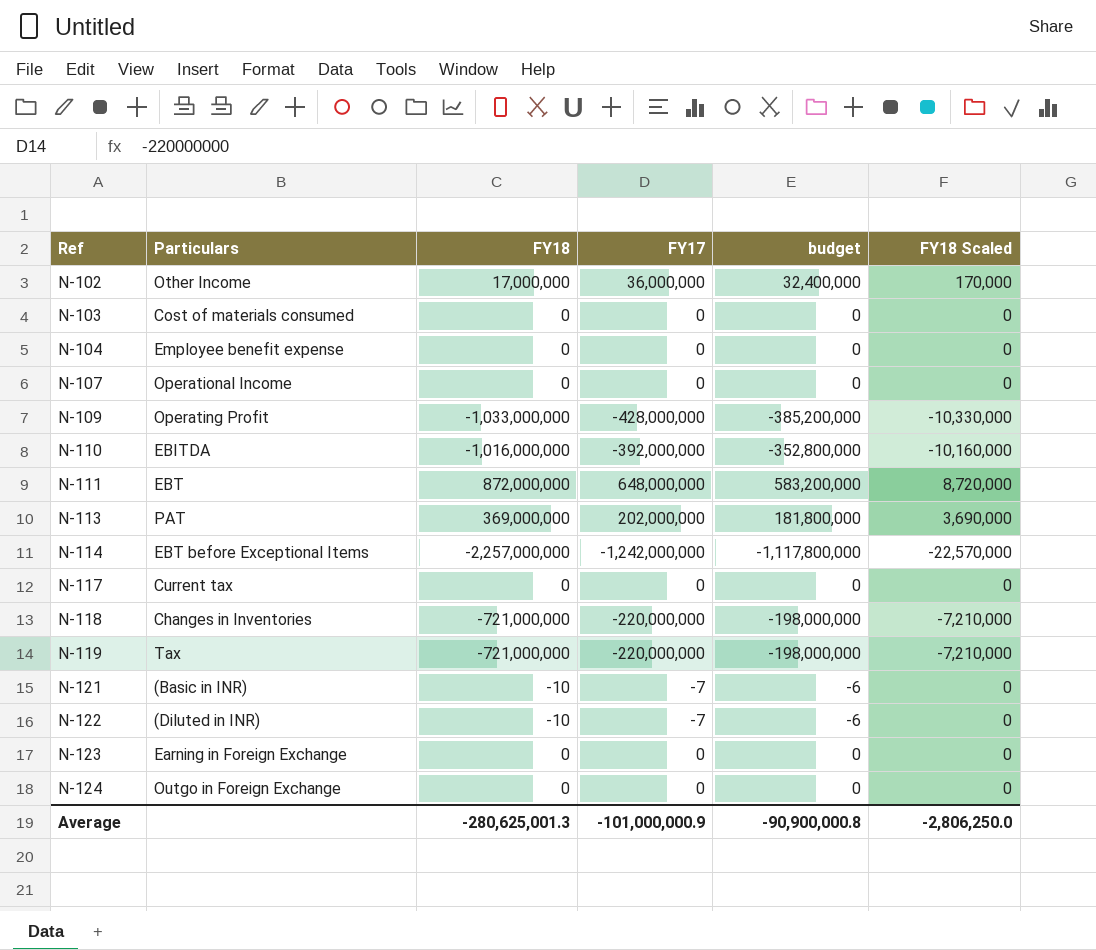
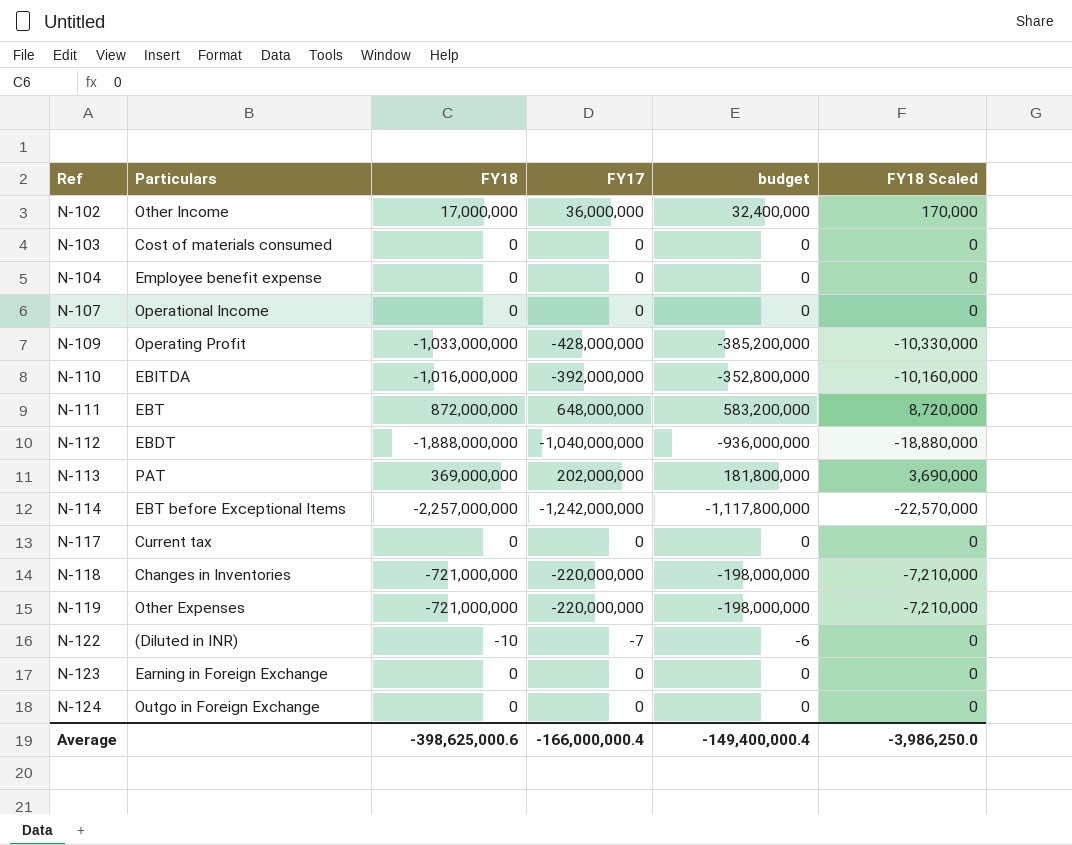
row N-121: (Basic in INR) | -10 | -7 | -6 | 0 -> none
row N-112: none -> EBDT | -1,888,000,000 | -1,040,000,000 | -936,000,000 | -18,880,000
N-119 | Particulars: Tax -> Other Expenses
Average | FY18: -280,625,001.3 -> -398,625,000.6
Average | FY17: -101,000,000.9 -> -166,000,000.4
Average | budget: -90,900,000.8 -> -149,400,000.4
Average | FY18 Scaled: -2,806,250.0 -> -3,986,250.0

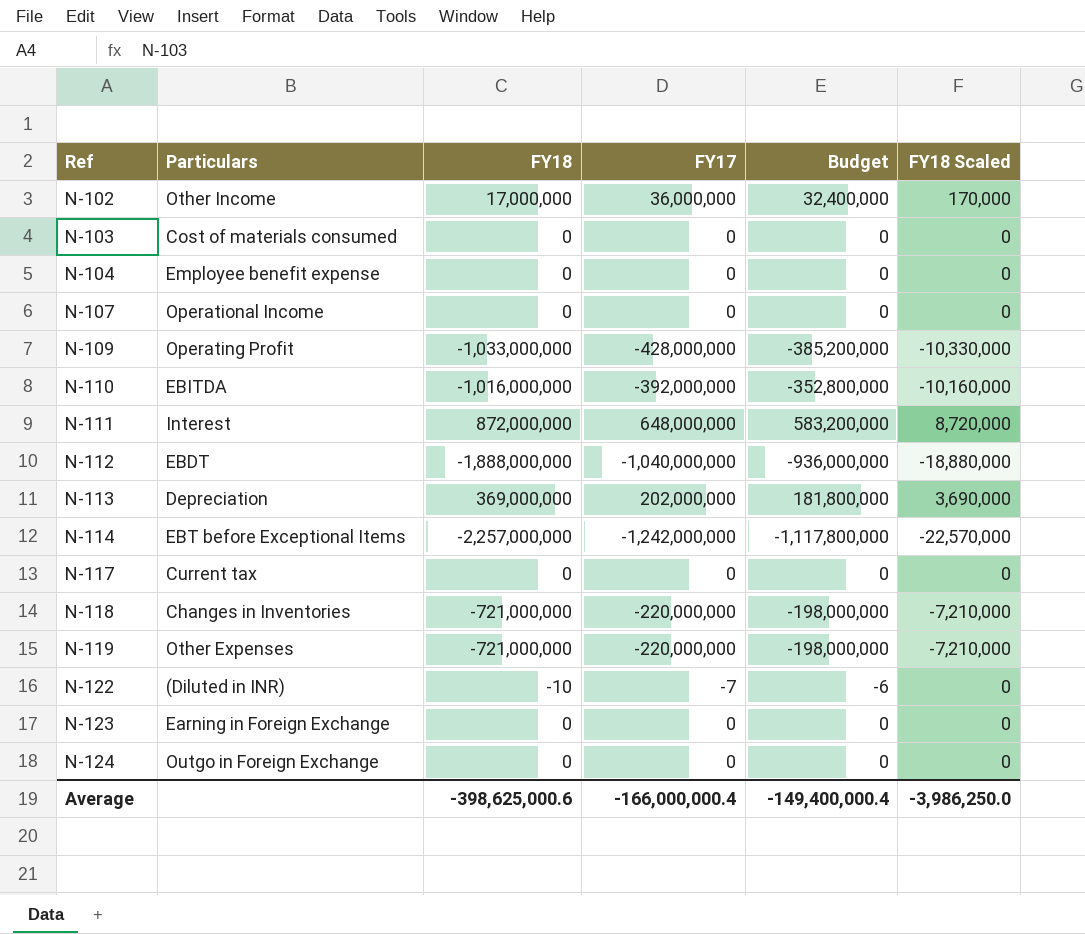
column name: budget -> Budget
N-111 | Particulars: EBT -> Interest
N-113 | Particulars: PAT -> Depreciation

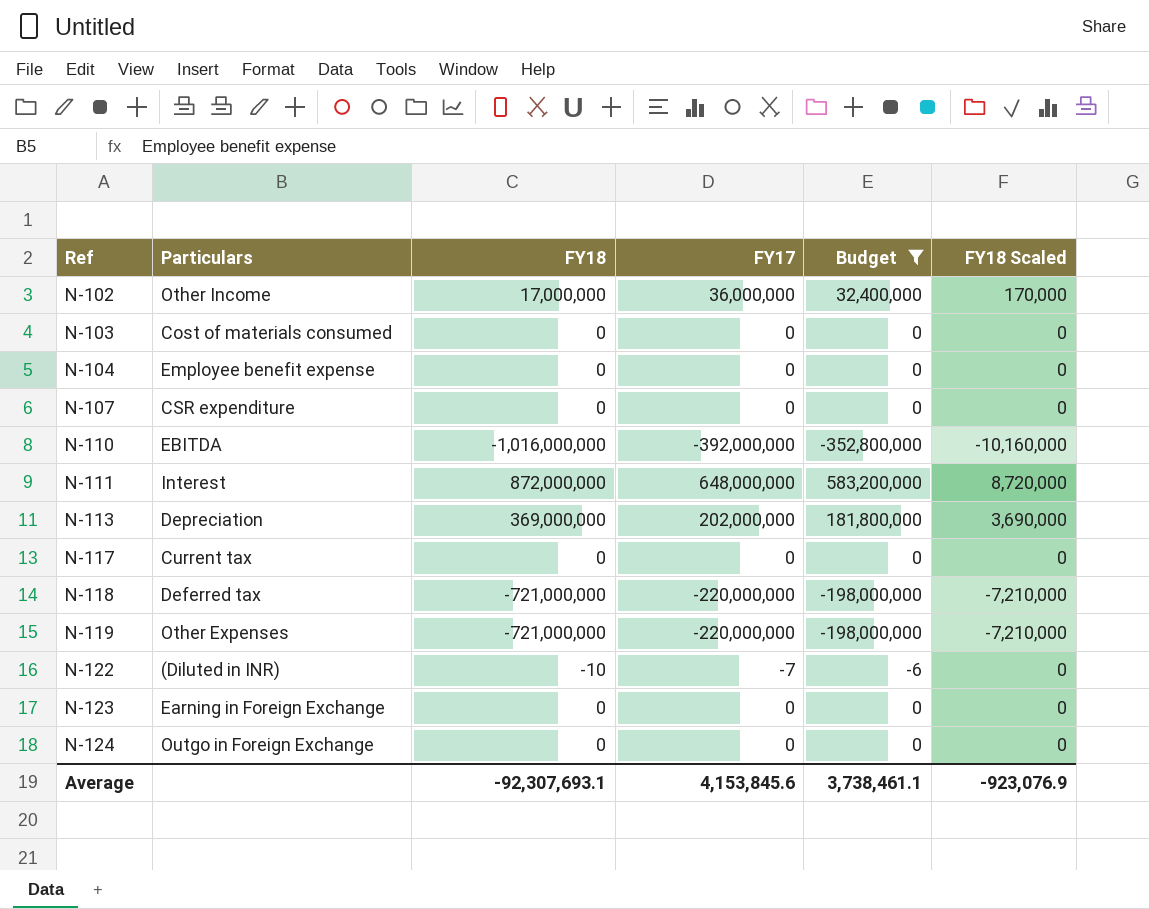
filter: none -> Budget >= -352,800,000
N-107 | Particulars: Operational Income -> CSR expenditure
N-118 | Particulars: Changes in Inventories -> Deferred tax
Average | FY18: -398,625,000.6 -> -92,307,693.1
Average | FY17: -166,000,000.4 -> 4,153,845.6
Average | Budget: -149,400,000.4 -> 3,738,461.1
Average | FY18 Scaled: -3,986,250.0 -> -923,076.9

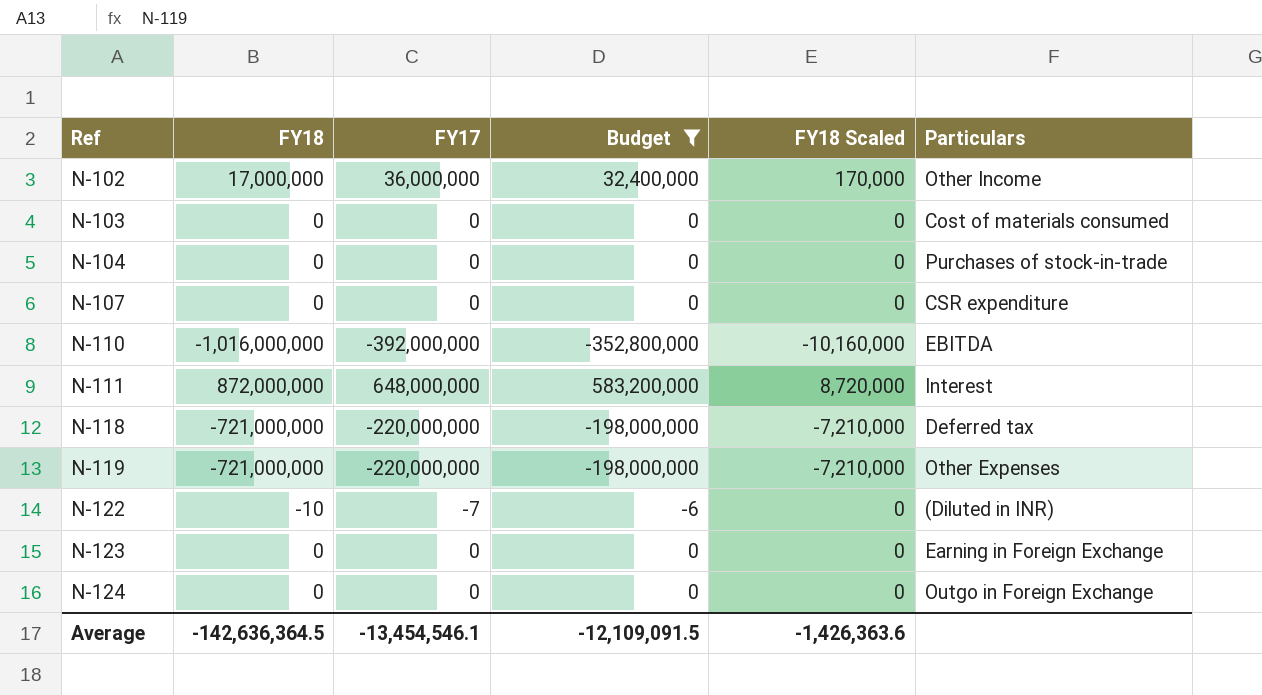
column Particulars | position: 2 -> 6
row N-113: Depreciation | 369,000,000 | 202,000,000 | 181,800,000 | 3,690,000 -> none
row N-117: Current tax | 0 | 0 | 0 | 0 -> none
N-104 | Particulars: Employee benefit expense -> Purchases of stock-in-trade
Average | FY18: -92,307,693.1 -> -142,636,364.5
Average | FY17: 4,153,845.6 -> -13,454,546.1
Average | Budget: 3,738,461.1 -> -12,109,091.5
Average | FY18 Scaled: -923,076.9 -> -1,426,363.6

